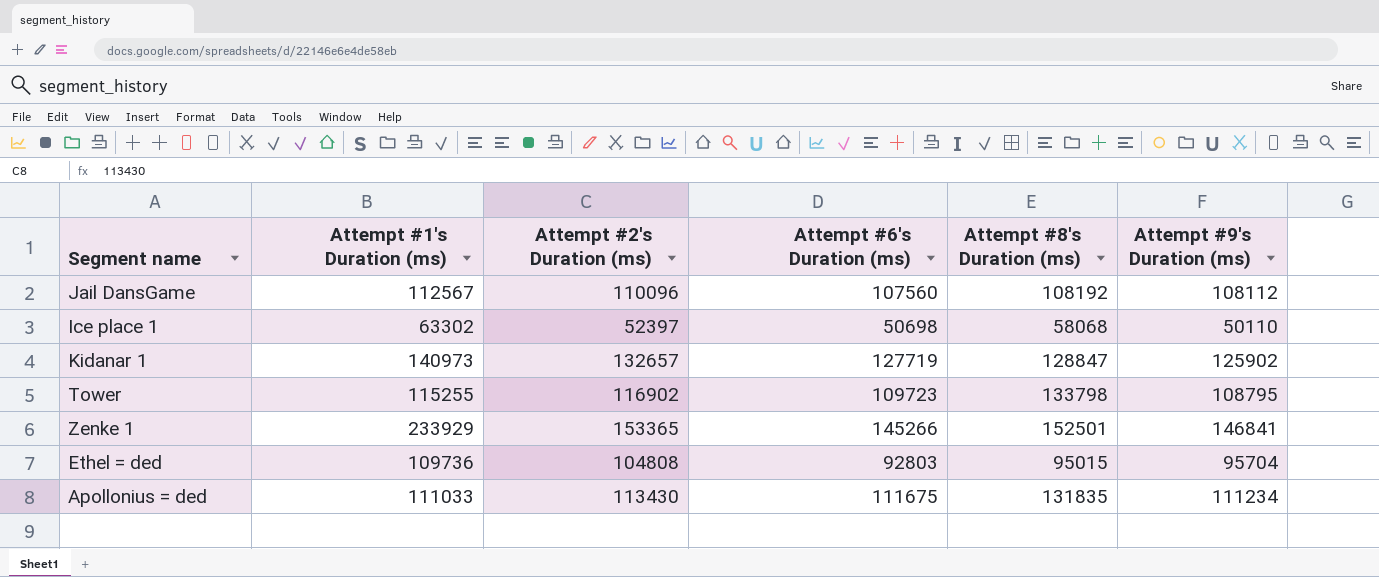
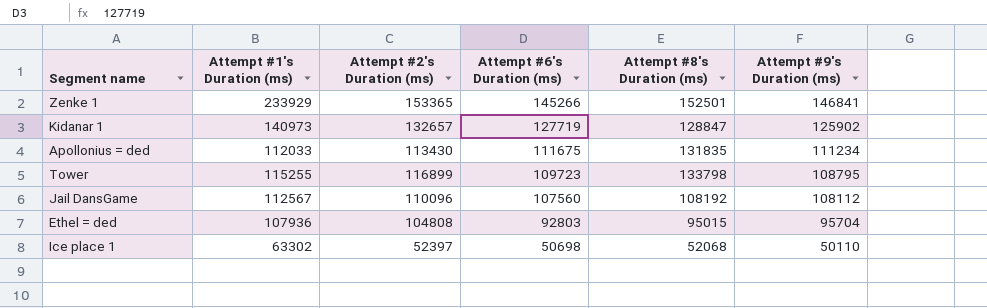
row order: none -> Attempt #6's Duration (ms) descending
Apollonius = ded | Attempt #1's Duration (ms): 111033 -> 112033
Tower | Attempt #2's Duration (ms): 116902 -> 116899
Ethel = ded | Attempt #1's Duration (ms): 109736 -> 107936
Ice place 1 | Attempt #8's Duration (ms): 58068 -> 52068

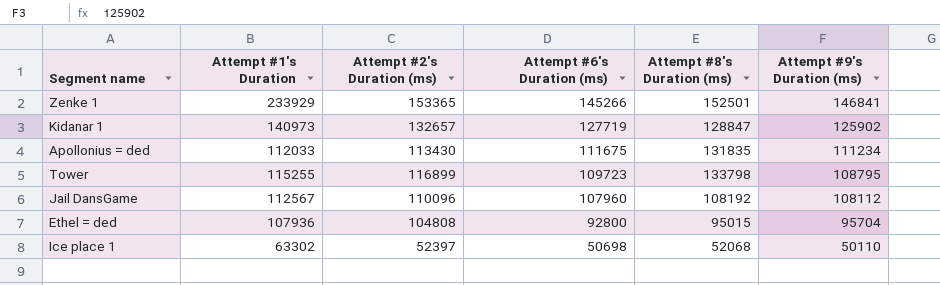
column name: Attempt #1's Duration (ms) -> Attempt #1's Duration
Jail DansGame | Attempt #6's Duration (ms): 107560 -> 107960
Ethel = ded | Attempt #6's Duration (ms): 92803 -> 92800

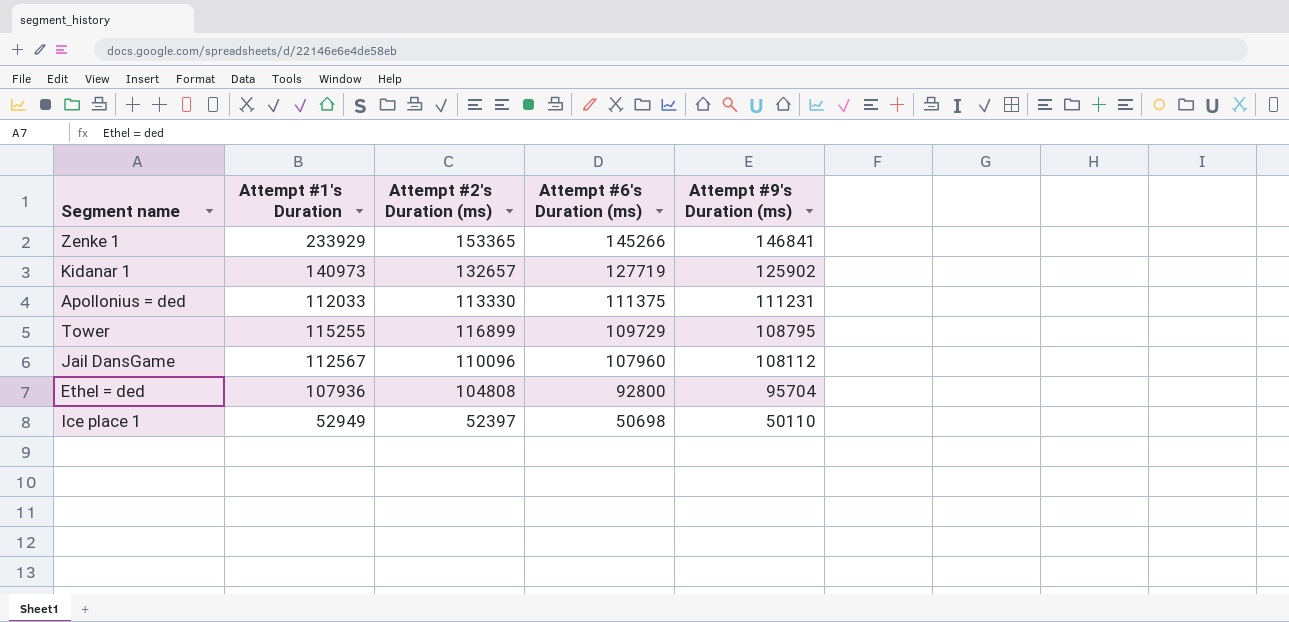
column Attempt #8's Duration (ms) | position: 5 -> none
Apollonius = ded | Attempt #2's Duration (ms): 113430 -> 113330
Apollonius = ded | Attempt #6's Duration (ms): 111675 -> 111375
Apollonius = ded | Attempt #9's Duration (ms): 111234 -> 111231
Tower | Attempt #6's Duration (ms): 109723 -> 109729
Ice place 1 | Attempt #1's Duration: 63302 -> 52949

